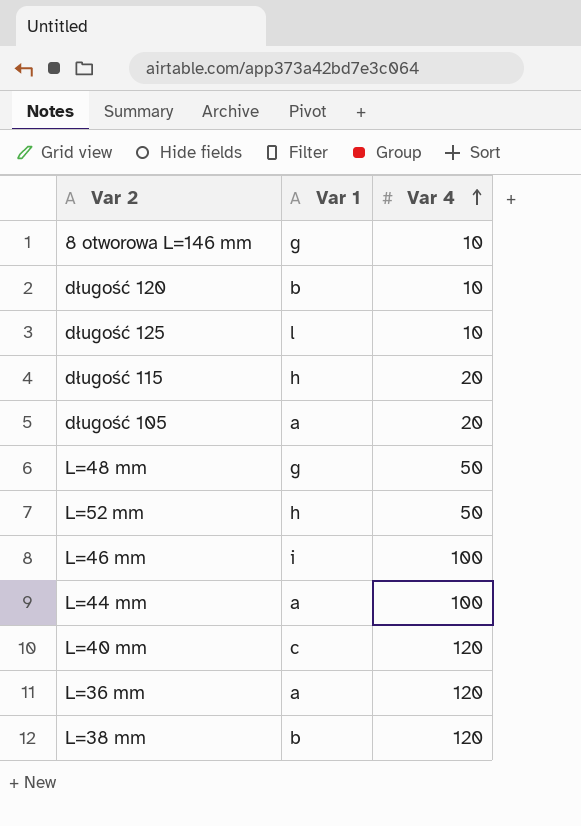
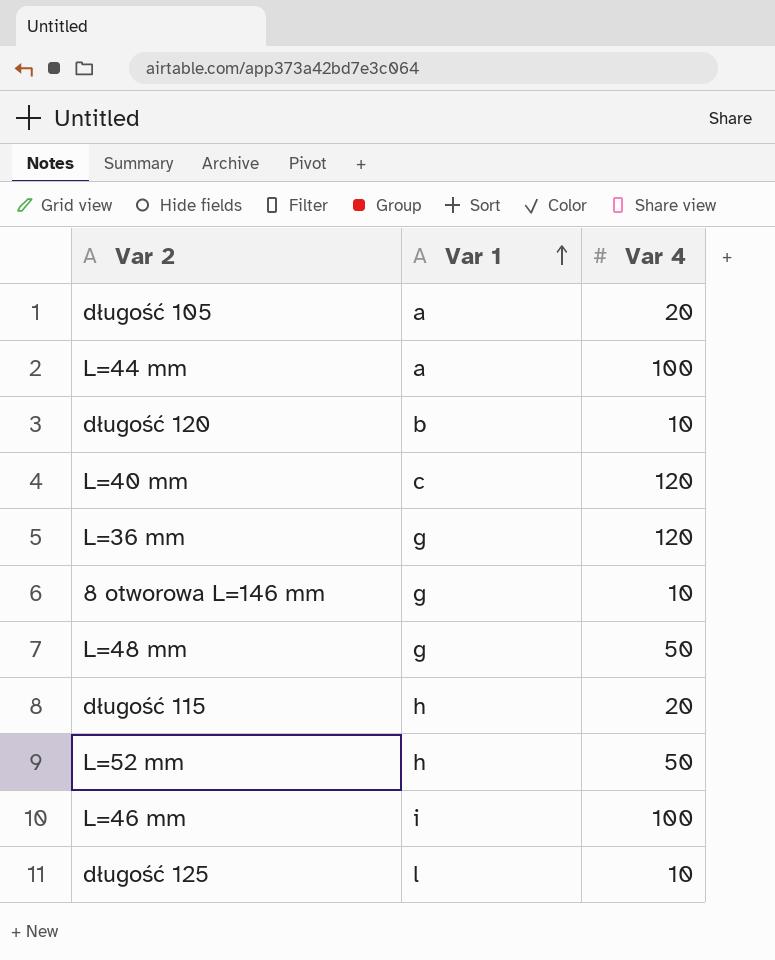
row order: Var 4 ascending -> Var 1 ascending
row L=38 mm: b | 120 -> none
L=36 mm | Var 1: a -> g

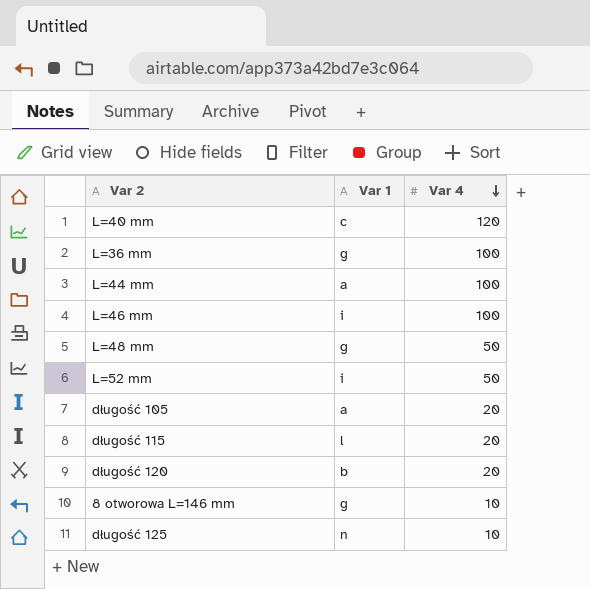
row order: Var 1 ascending -> Var 4 descending
L=36 mm | Var 4: 120 -> 100
L=52 mm | Var 1: h -> i
długość 115 | Var 1: h -> l
długość 120 | Var 4: 10 -> 20
długość 125 | Var 1: l -> n

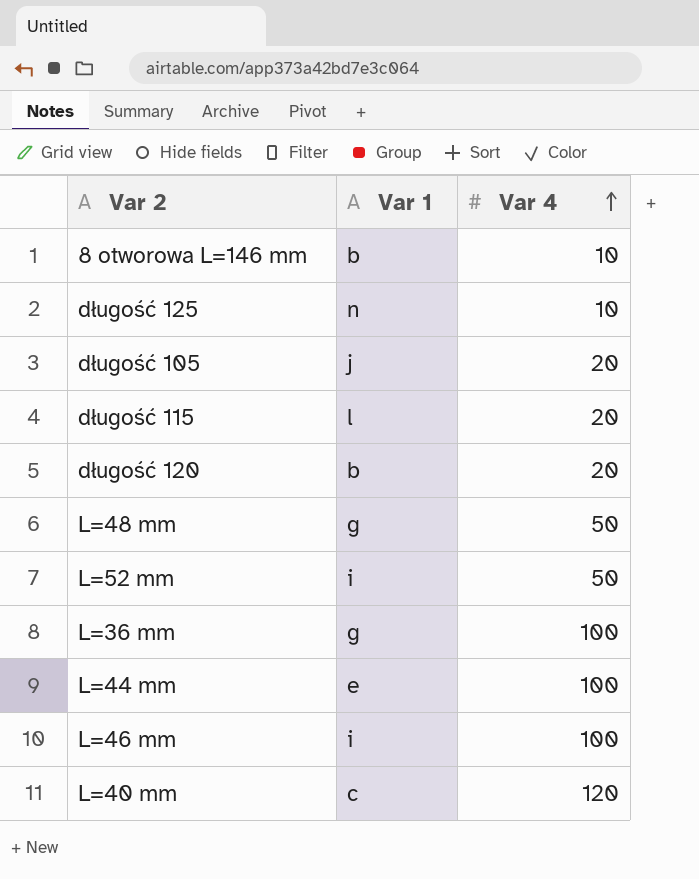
row order: Var 4 descending -> Var 4 ascending
8 otworowa L=146 mm | Var 1: g -> b
długość 105 | Var 1: a -> j
L=44 mm | Var 1: a -> e

